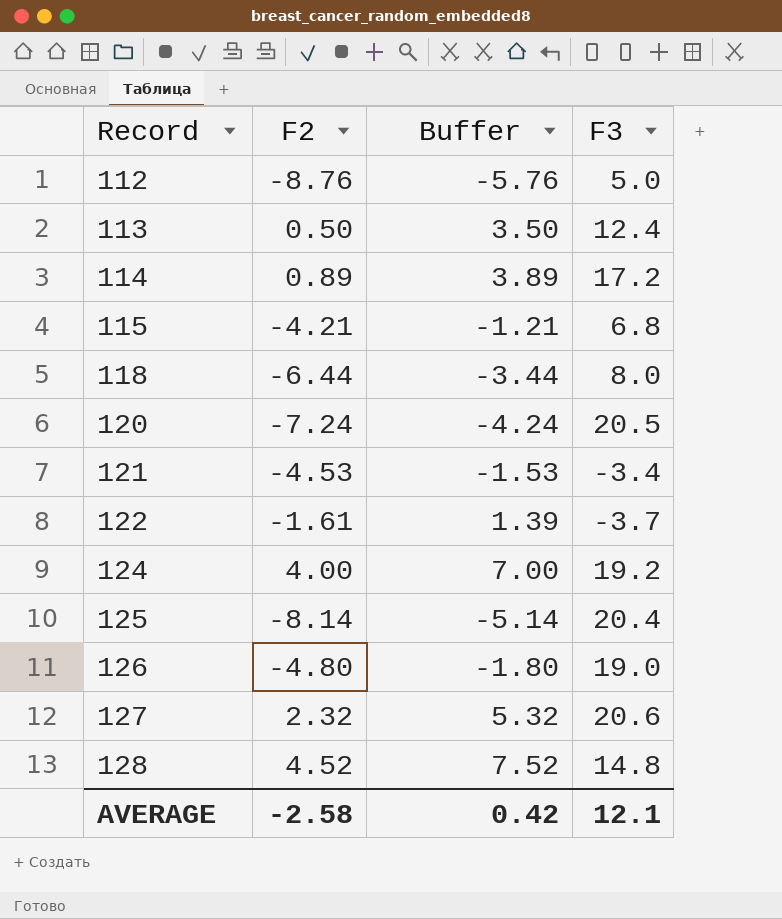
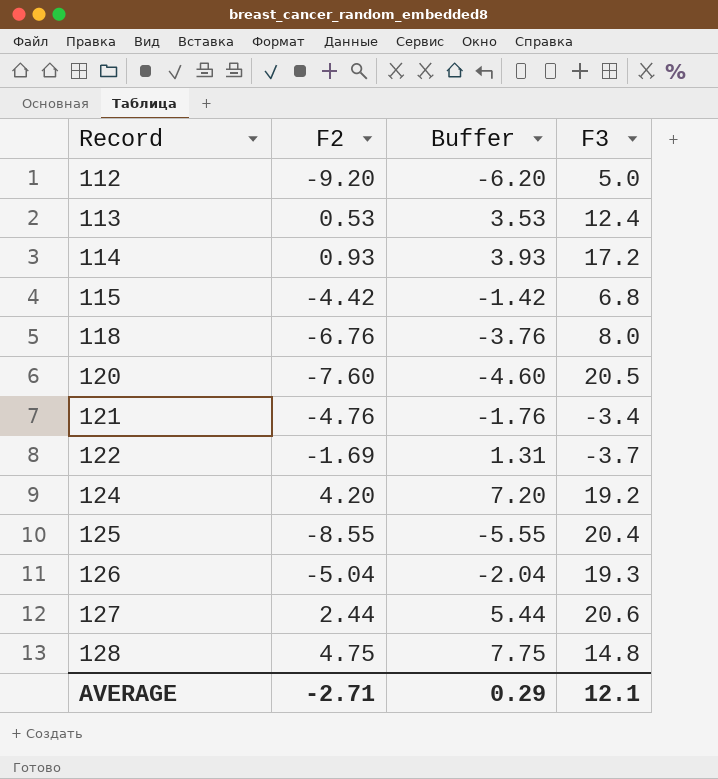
112 | F2: -8.76 -> -9.20
112 | Buffer: -5.76 -> -6.20
113 | F2: 0.50 -> 0.53
113 | Buffer: 3.50 -> 3.53
114 | F2: 0.89 -> 0.93
114 | Buffer: 3.89 -> 3.93
115 | F2: -4.21 -> -4.42
115 | Buffer: -1.21 -> -1.42
118 | F2: -6.44 -> -6.76
118 | Buffer: -3.44 -> -3.76
120 | F2: -7.24 -> -7.60
120 | Buffer: -4.24 -> -4.60
121 | F2: -4.53 -> -4.76
121 | Buffer: -1.53 -> -1.76
122 | F2: -1.61 -> -1.69
122 | Buffer: 1.39 -> 1.31
124 | F2: 4.00 -> 4.20
124 | Buffer: 7.00 -> 7.20
125 | F2: -8.14 -> -8.55
125 | Buffer: -5.14 -> -5.55
126 | F2: -4.80 -> -5.04
126 | Buffer: -1.80 -> -2.04
126 | F3: 19.0 -> 19.3
127 | F2: 2.32 -> 2.44
127 | Buffer: 5.32 -> 5.44
128 | F2: 4.52 -> 4.75
128 | Buffer: 7.52 -> 7.75
AVERAGE | F2: -2.58 -> -2.71
AVERAGE | Buffer: 0.42 -> 0.29

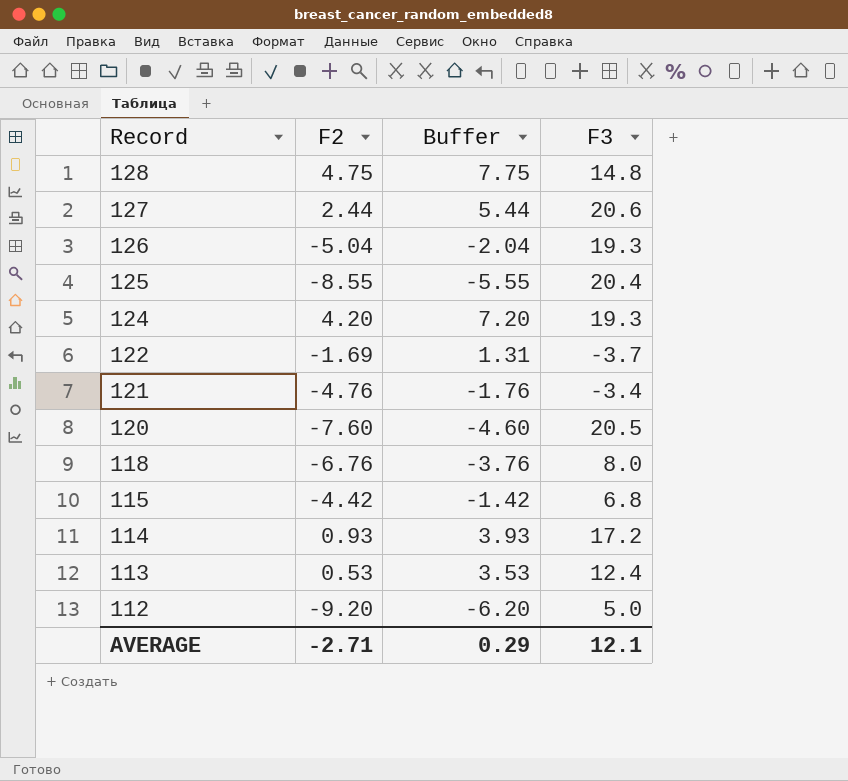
row order: Record ascending -> Record descending
124 | F3: 19.2 -> 19.3

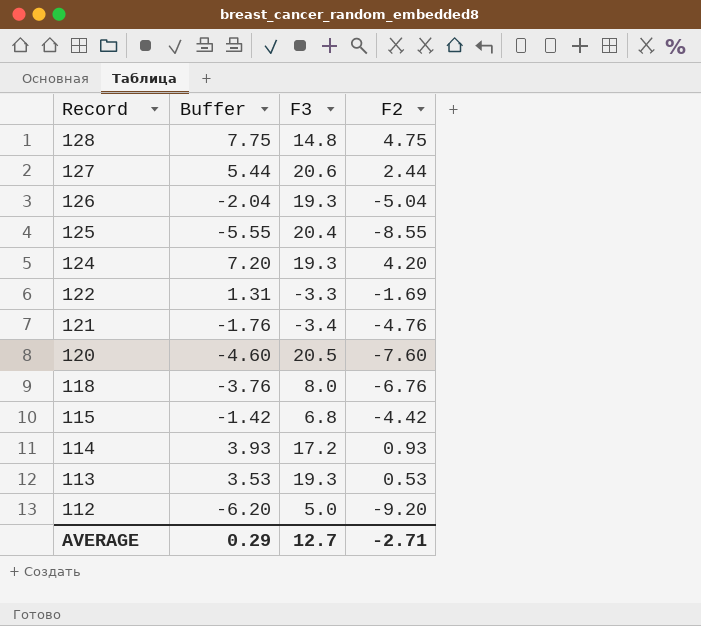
column F2 | position: 2 -> 4
122 | F3: -3.7 -> -3.3
113 | F3: 12.4 -> 19.3
AVERAGE | F3: 12.1 -> 12.7

